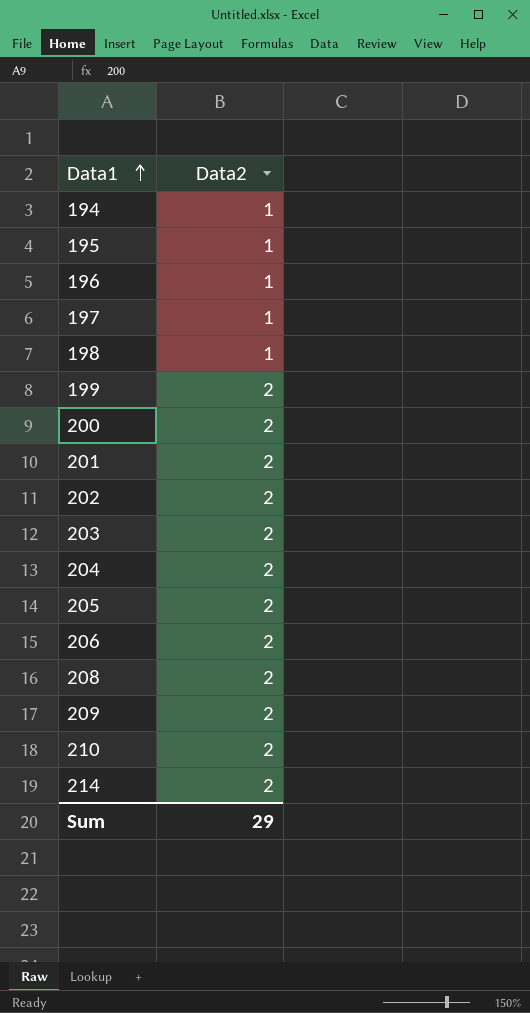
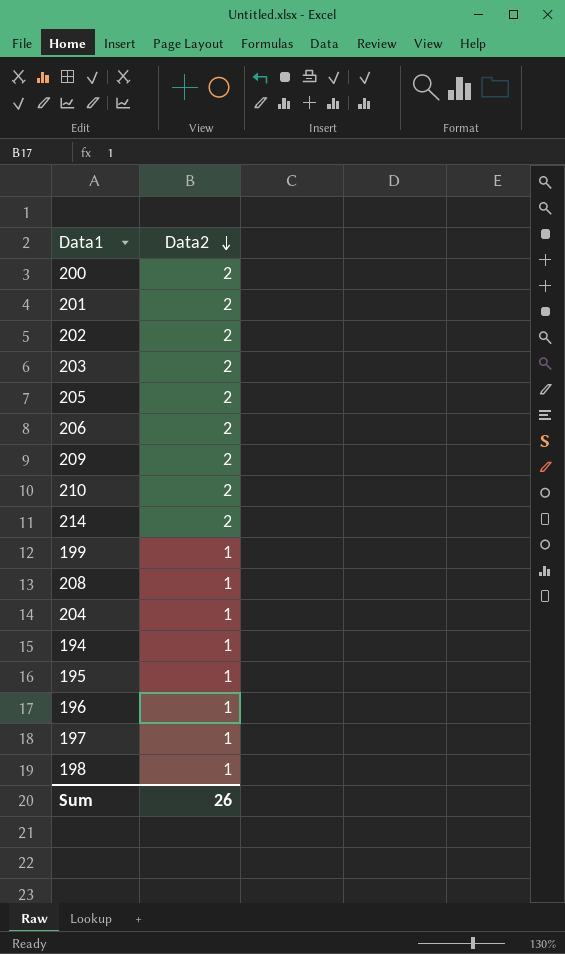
row order: Data1 ascending -> Data2 descending
199 | Data2: 2 -> 1
208 | Data2: 2 -> 1
204 | Data2: 2 -> 1
Sum | Data2: 29 -> 26

